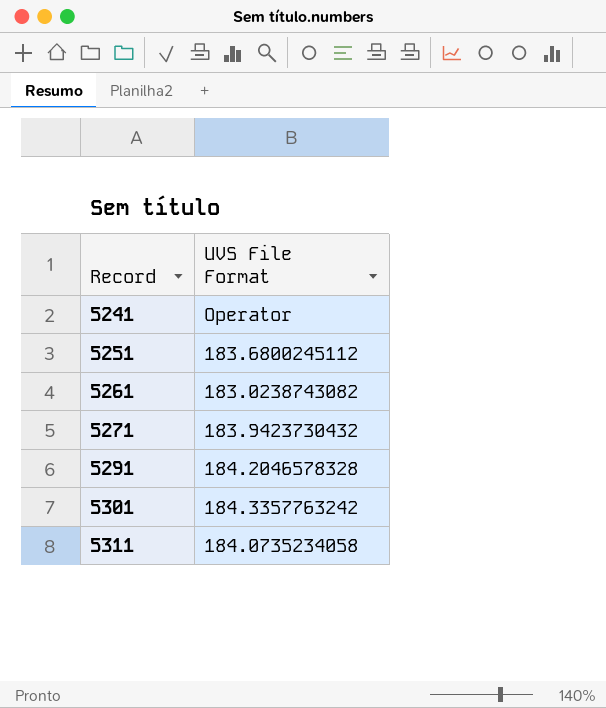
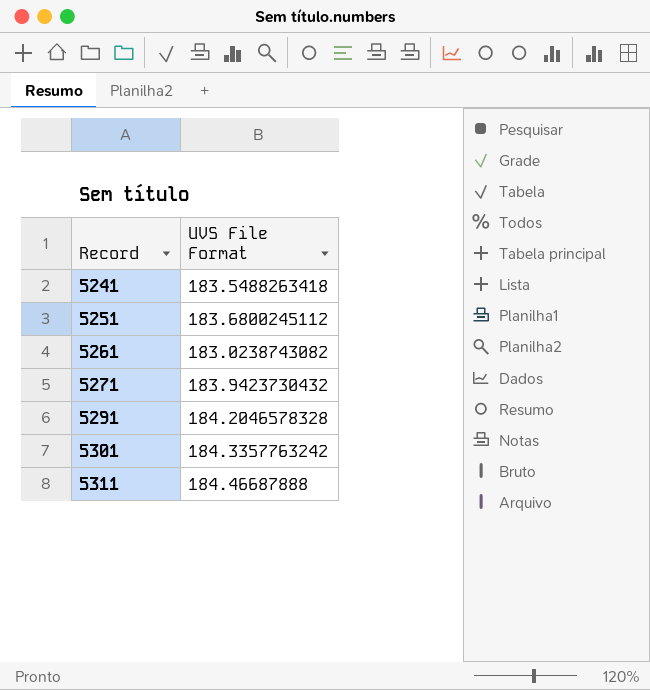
5241 | UVS File Format: Operator -> 183.5488263418
5311 | UVS File Format: 184.0735234058 -> 184.46687888

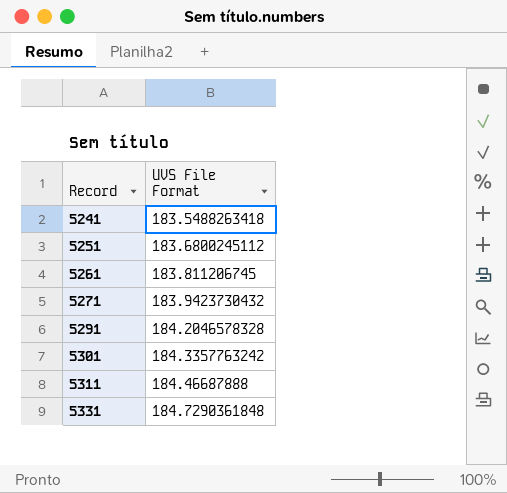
5261 | UVS File Format: 183.0238743082 -> 183.811206745
row 5331: none -> 184.7290361848

